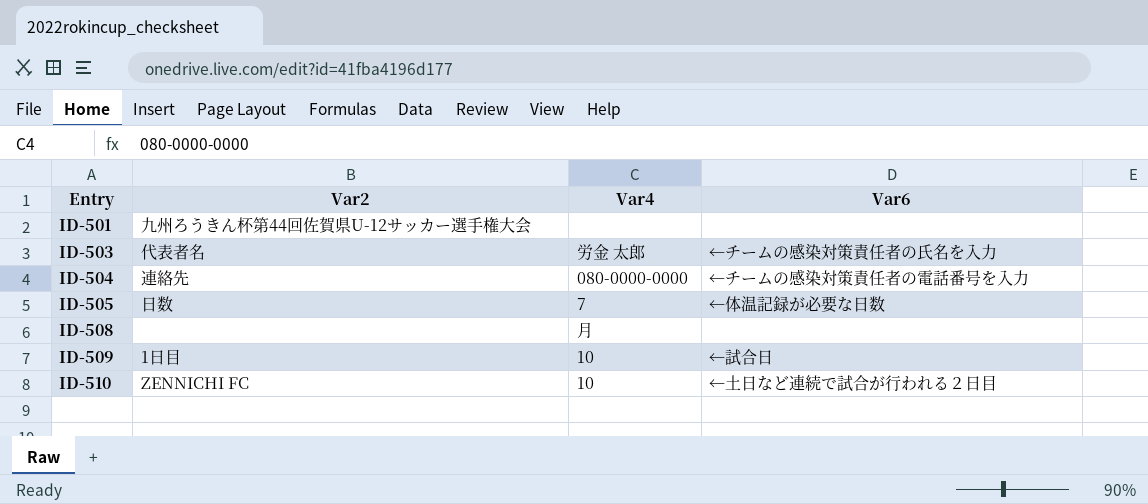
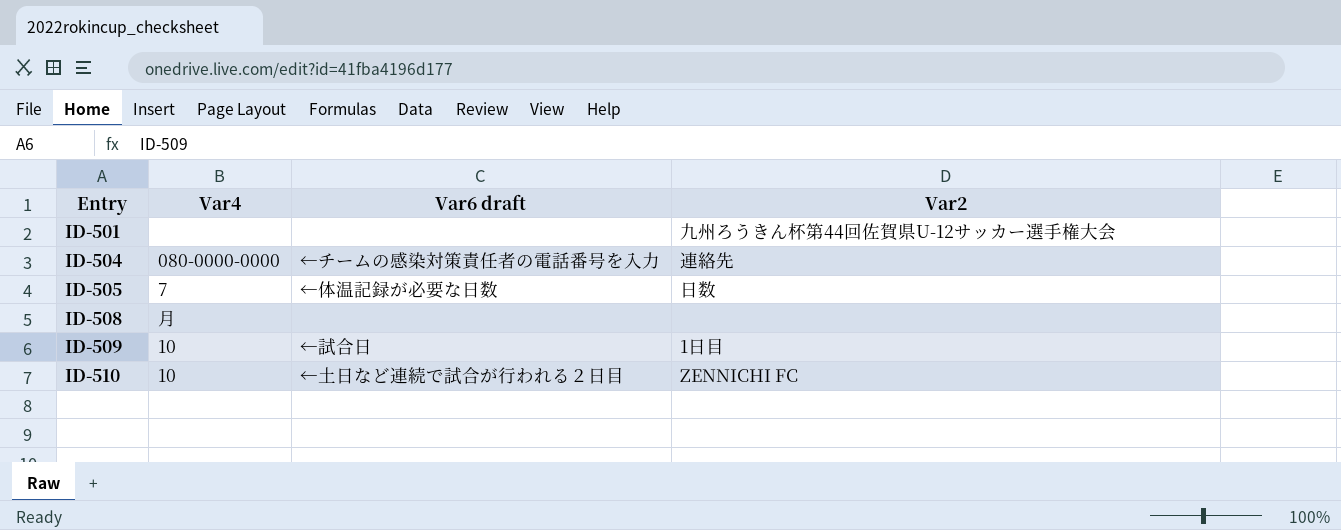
column name: Var6 -> Var6 draft
column Var2 | position: 2 -> 4
row ID-503: 代表者名 | 労金 太郎 | ←チームの感染対策責任者の氏名を入力 -> none

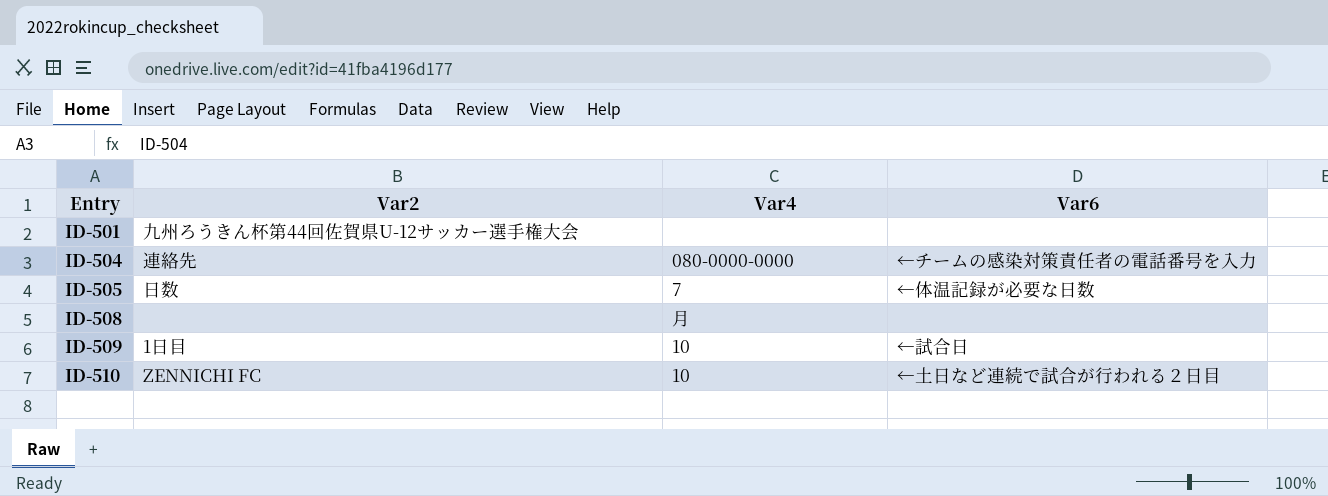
column Var2 | position: 4 -> 2
column name: Var6 draft -> Var6

